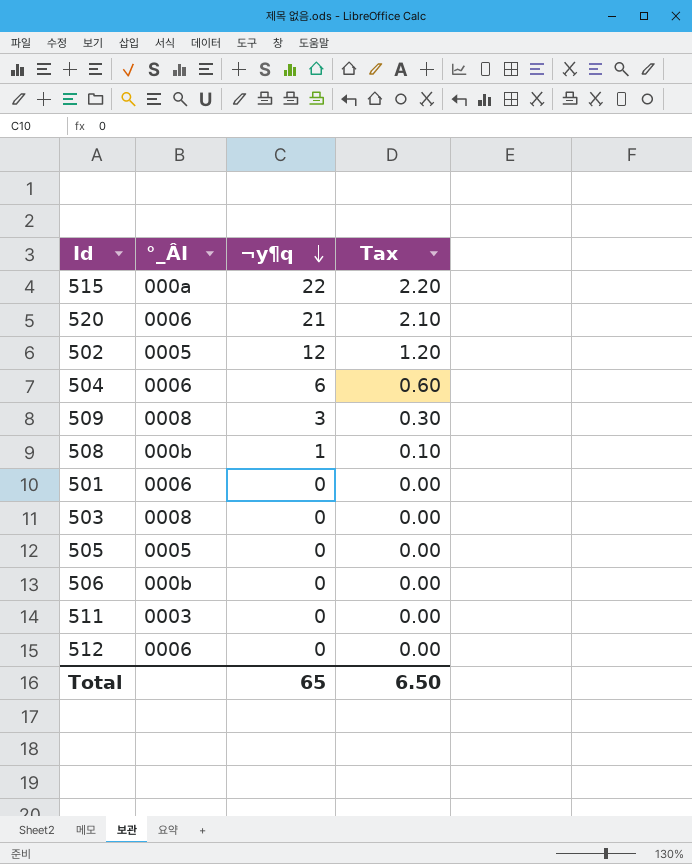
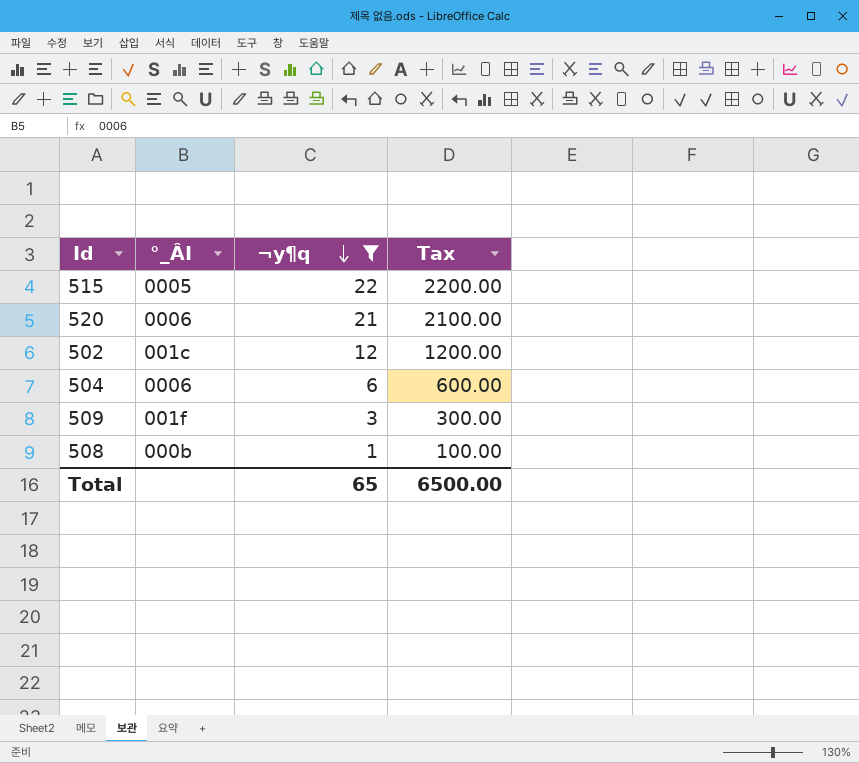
filter: none -> ¬y¶q != 0
column Tax | formula: [¬y¶q] * 0.1 -> [¬y¶q] * 100
515 | °_ÂI: 000a -> 0005
502 | °_ÂI: 0005 -> 001c
509 | °_ÂI: 0008 -> 001f
Total | Tax: 6.50 -> 6500.00

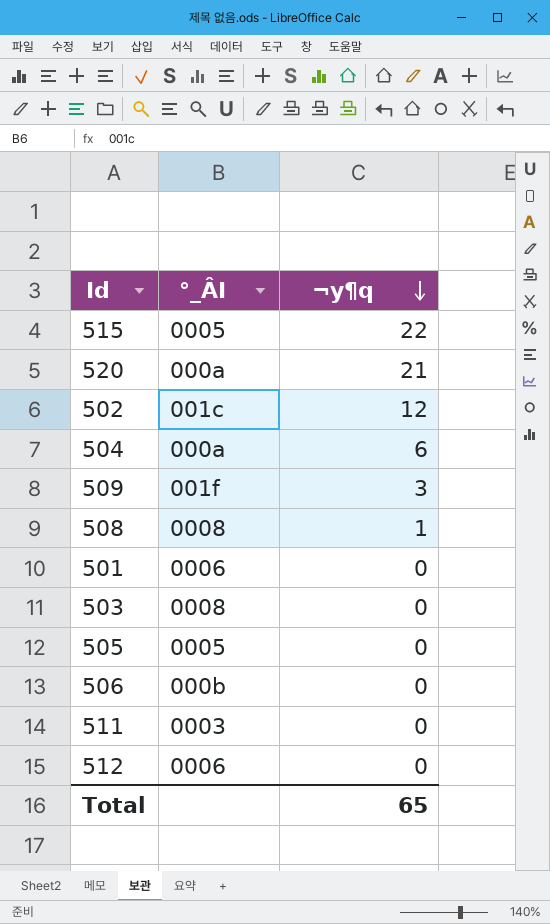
filter: ¬y¶q != 0 -> none
column Tax | formula: [¬y¶q] * 100 -> none
520 | °_ÂI: 0006 -> 000a
504 | °_ÂI: 0006 -> 000a
508 | °_ÂI: 000b -> 0008

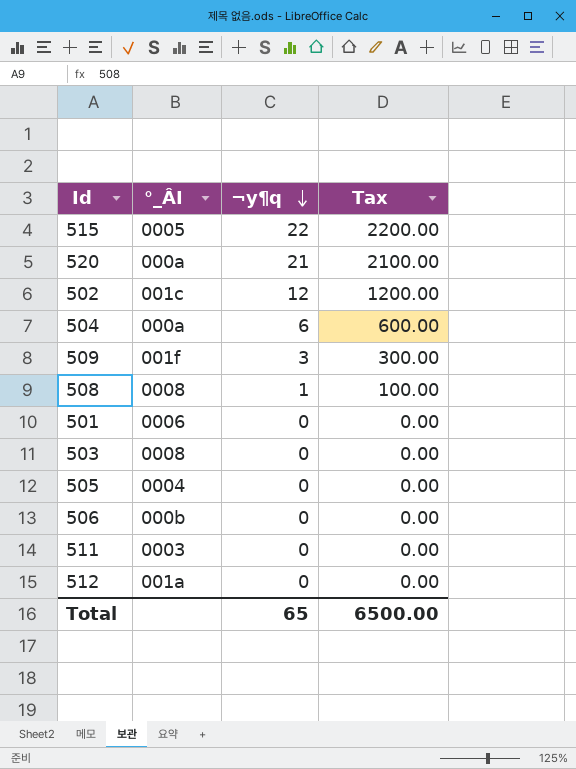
column Tax | formula: none -> [¬y¶q] * 100
505 | °_ÂI: 0005 -> 0004
512 | °_ÂI: 0006 -> 001a

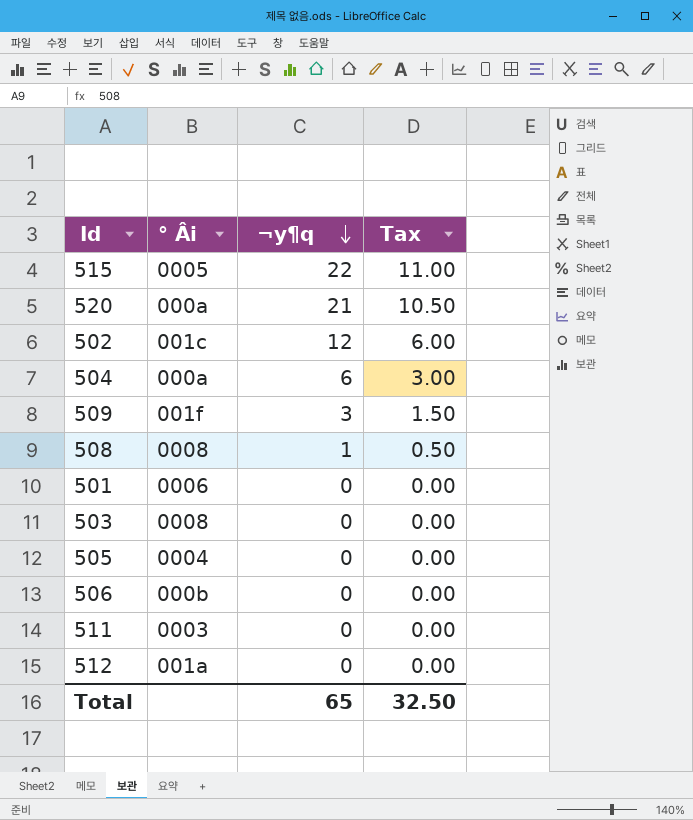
column name: °_ÂI -> ° Âi
column Tax | formula: [¬y¶q] * 100 -> [¬y¶q] * 0.5
Total | Tax: 6500.00 -> 32.50

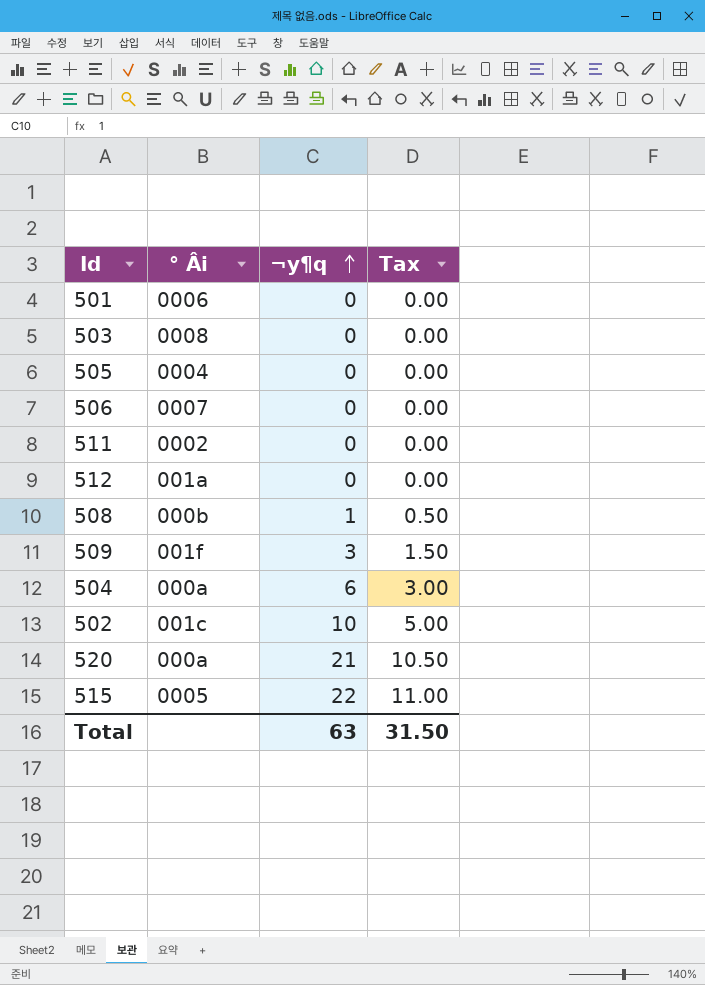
row order: ¬y¶q descending -> ¬y¶q ascending
506 | ° Âi: 000b -> 0007
511 | ° Âi: 0003 -> 0002
508 | ° Âi: 0008 -> 000b
502 | ¬y¶q: 12 -> 10
502 | Tax: 6.00 -> 5.00
Total | ¬y¶q: 65 -> 63
Total | Tax: 32.50 -> 31.50

